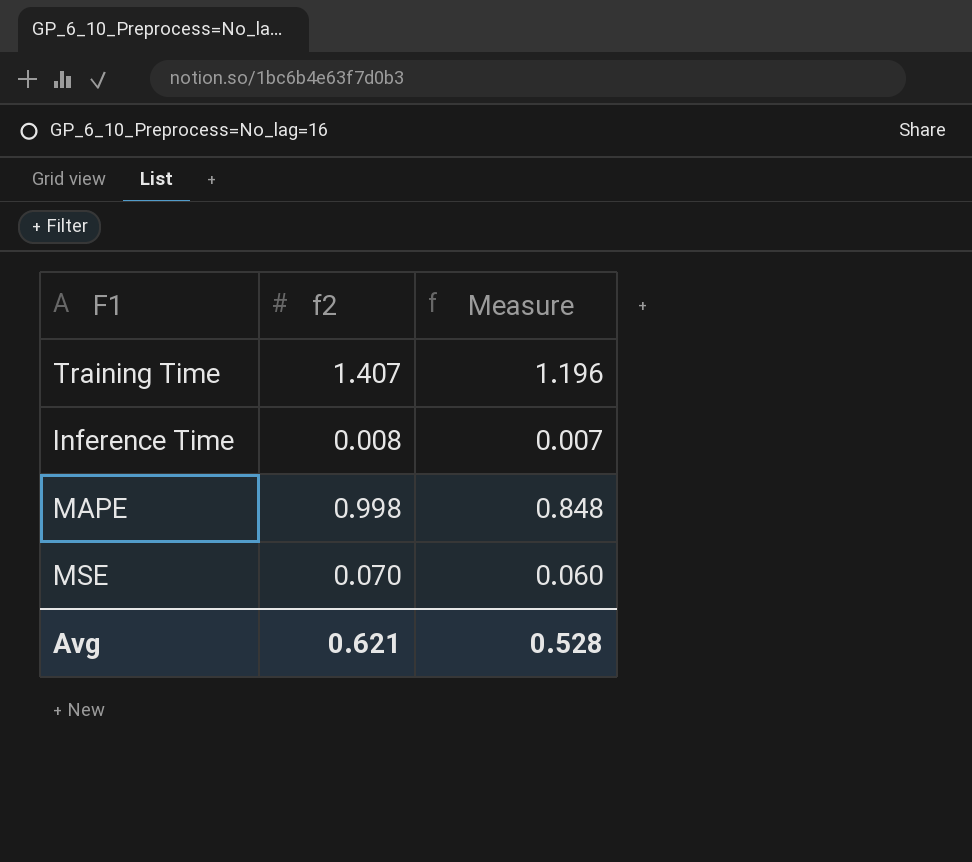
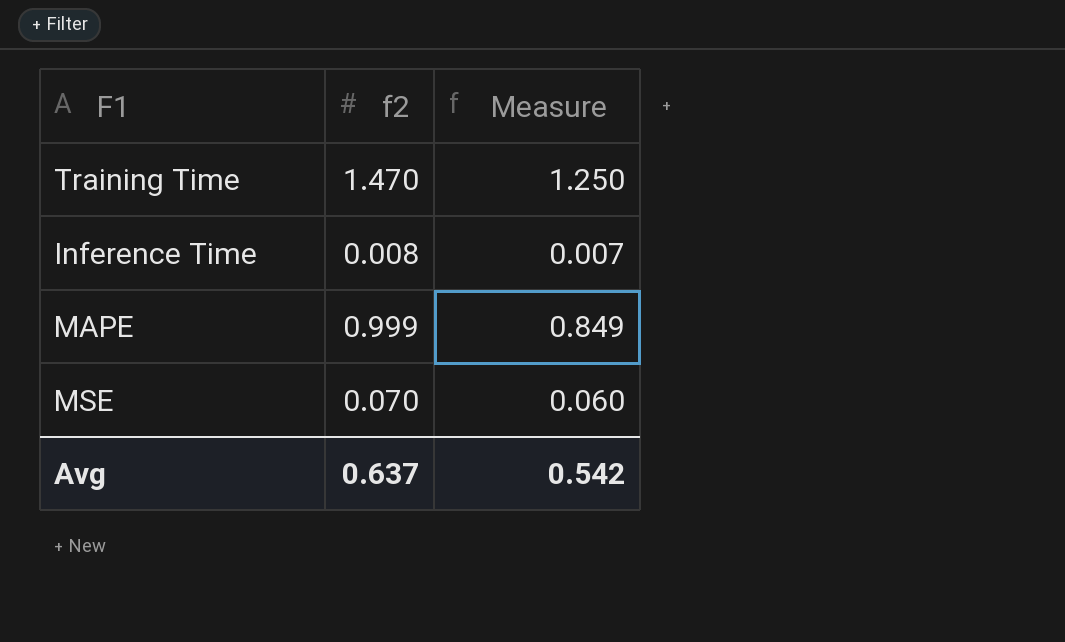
Training Time | f2: 1.407 -> 1.470
Training Time | Measure: 1.196 -> 1.250
MAPE | f2: 0.998 -> 0.999
MAPE | Measure: 0.848 -> 0.849
Avg | f2: 0.621 -> 0.637
Avg | Measure: 0.528 -> 0.542

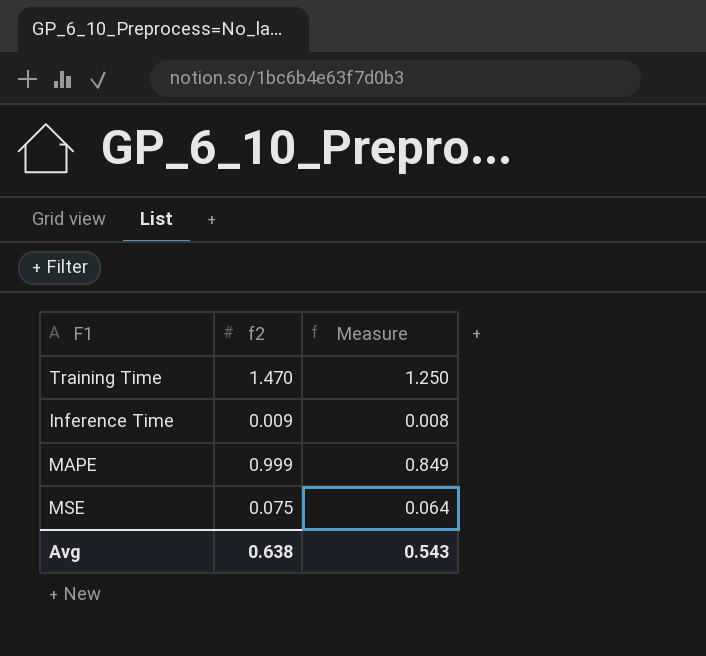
Inference Time | f2: 0.008 -> 0.009
Inference Time | Measure: 0.007 -> 0.008
MSE | f2: 0.070 -> 0.075
MSE | Measure: 0.060 -> 0.064
Avg | f2: 0.637 -> 0.638
Avg | Measure: 0.542 -> 0.543

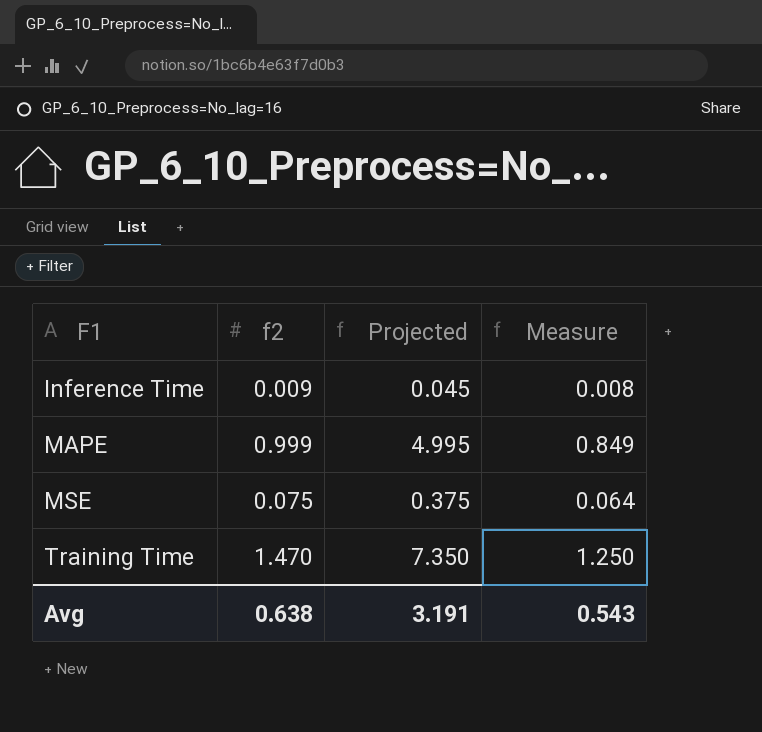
row order: none -> F1 ascending
column Projected | formula: none -> [f2] * 5

